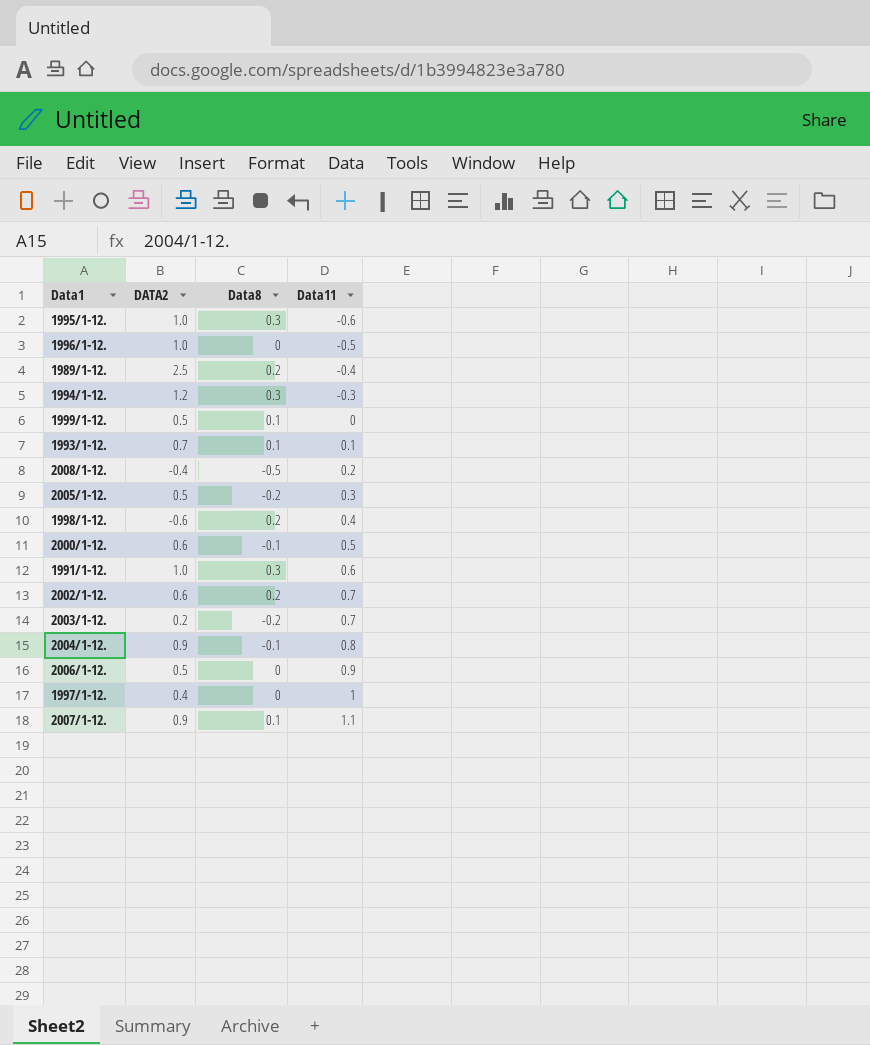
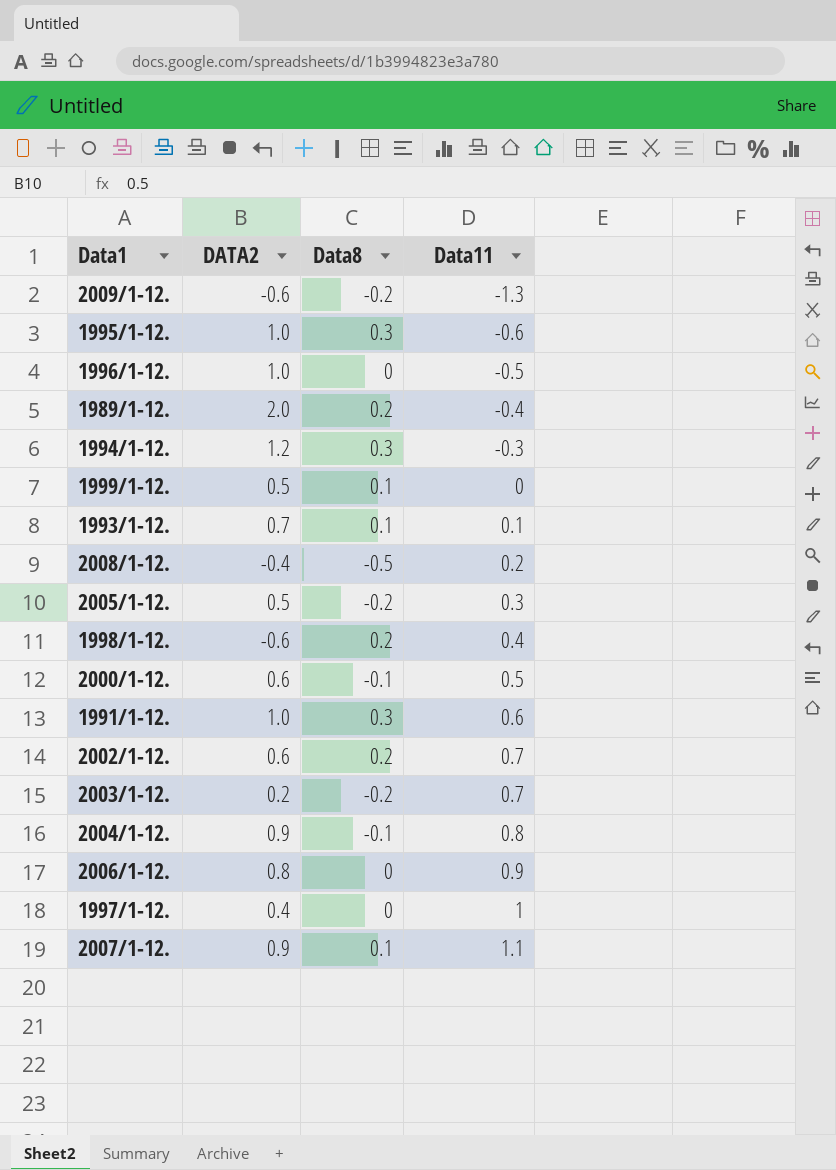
row 2009/1-12.: none -> -0.6 | -0.2 | -1.3
1989/1-12. | DATA2: 2.5 -> 2.0
2006/1-12. | DATA2: 0.5 -> 0.8

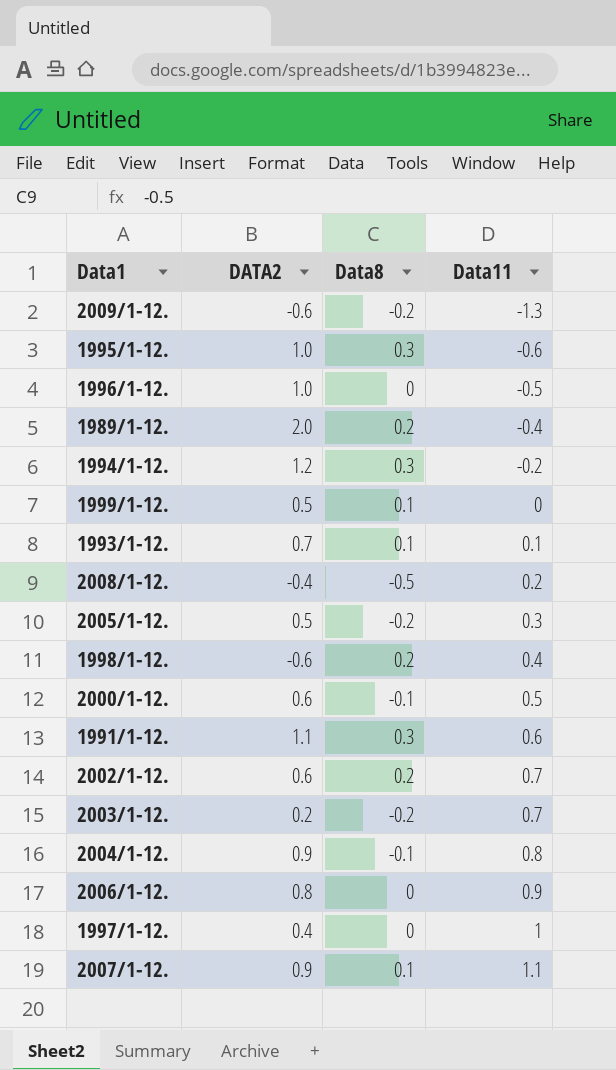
1994/1-12. | Data11: -0.3 -> -0.2
1991/1-12. | DATA2: 1.0 -> 1.1

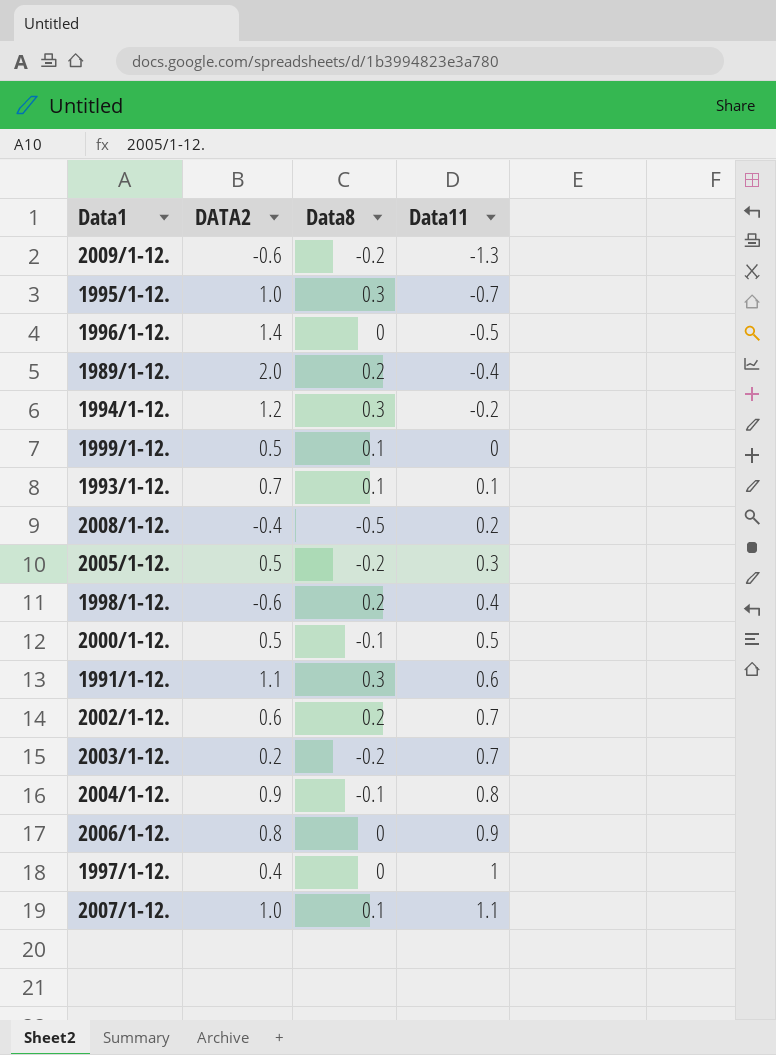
1995/1-12. | Data11: -0.6 -> -0.7
1996/1-12. | DATA2: 1.0 -> 1.4
2000/1-12. | DATA2: 0.6 -> 0.5
2007/1-12. | DATA2: 0.9 -> 1.0

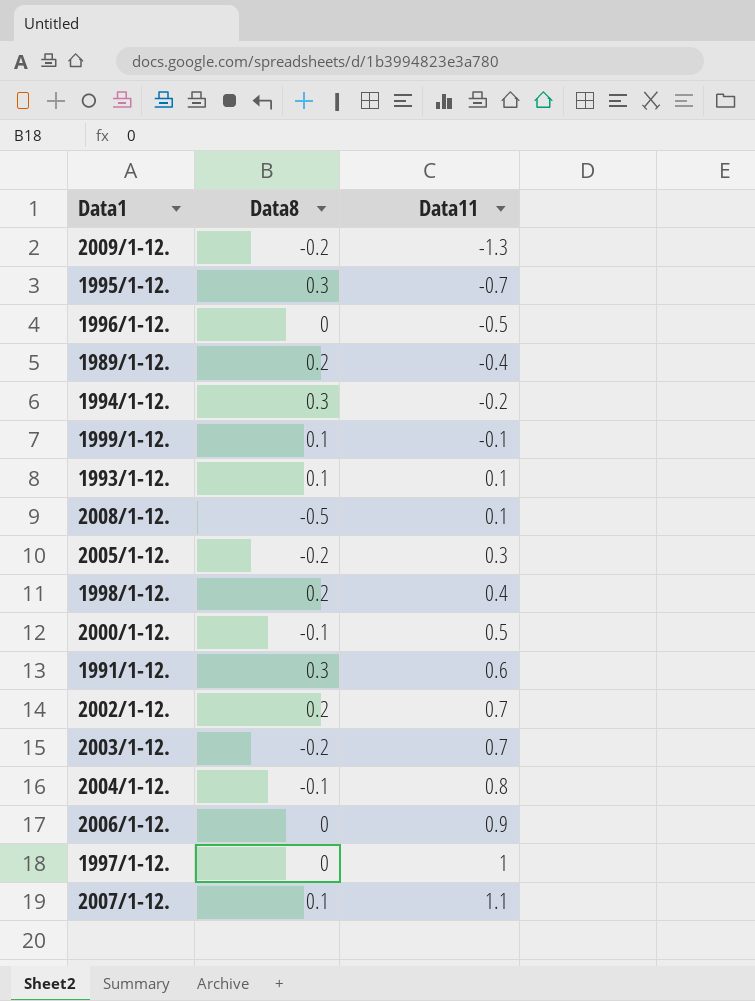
column DATA2 | position: 2 -> none
1999/1-12. | Data11: 0 -> -0.1
2008/1-12. | Data11: 0.2 -> 0.1

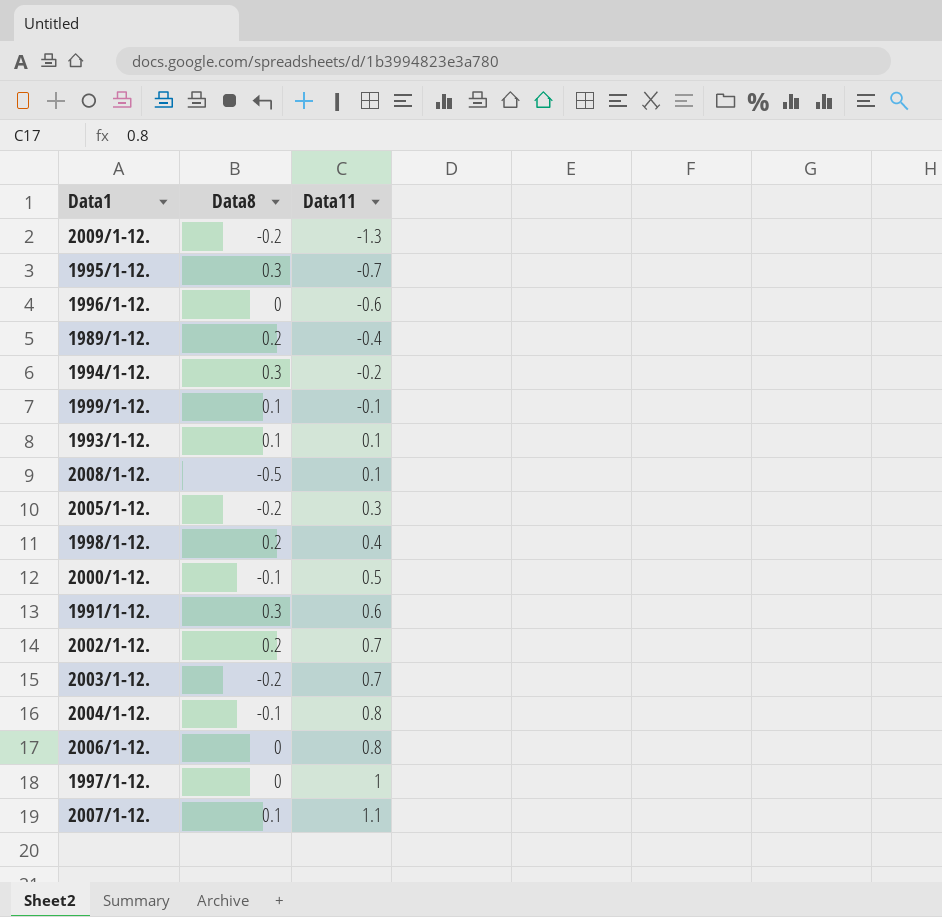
1996/1-12. | Data11: -0.5 -> -0.6
2006/1-12. | Data11: 0.9 -> 0.8

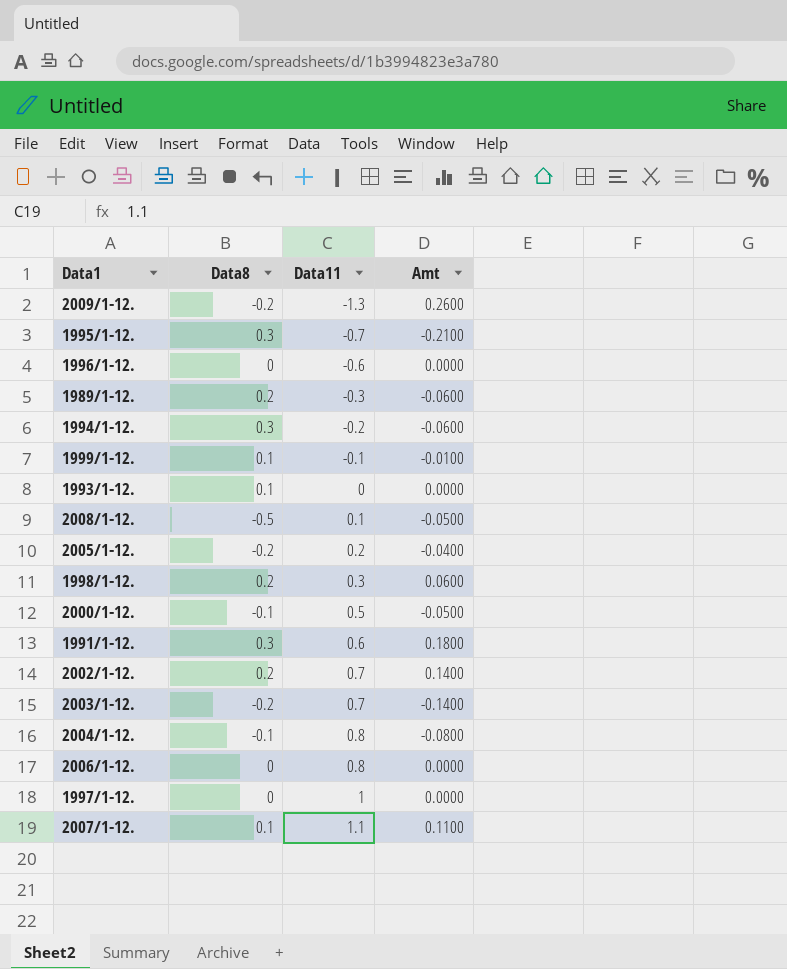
column Amt | formula: none -> [Data8] * [Data11]
1989/1-12. | Data11: -0.4 -> -0.3
1993/1-12. | Data11: 0.1 -> 0
2005/1-12. | Data11: 0.3 -> 0.2
1998/1-12. | Data11: 0.4 -> 0.3

